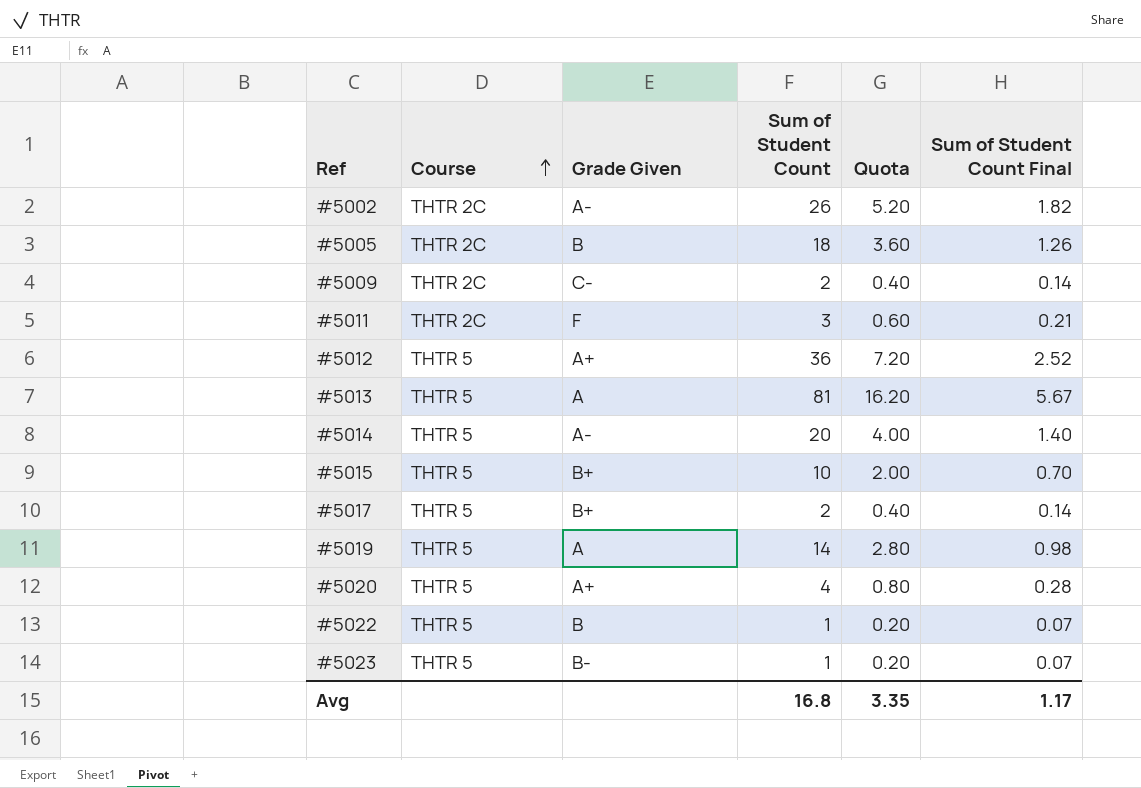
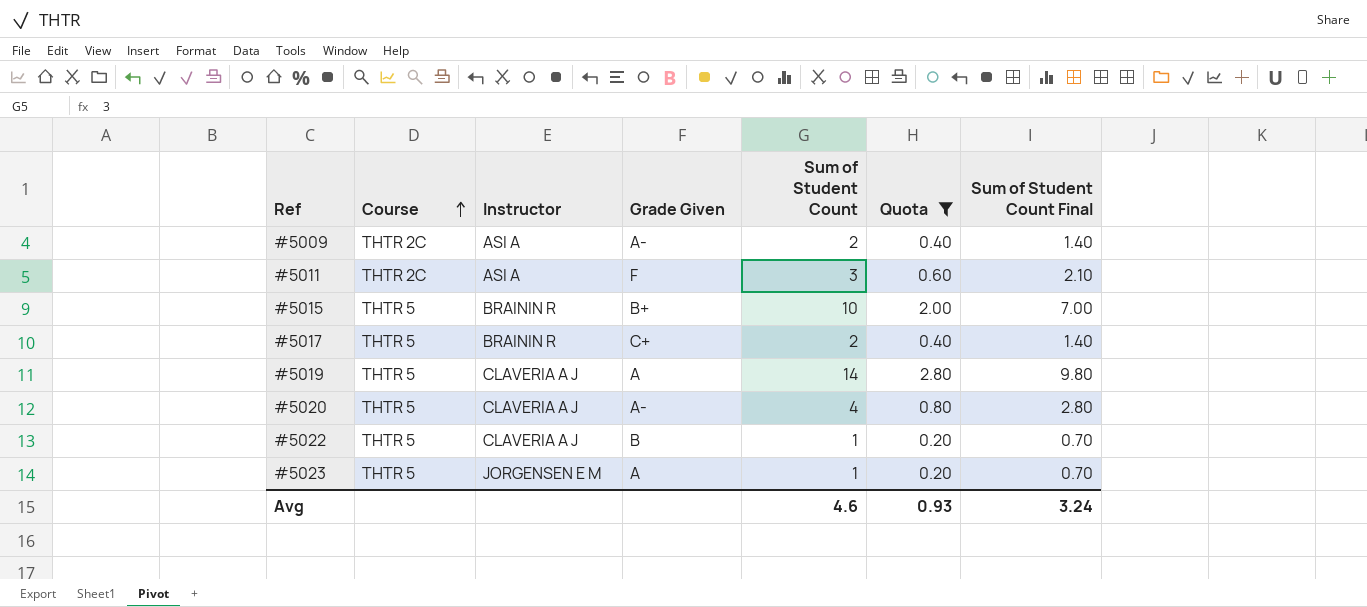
filter: none -> Quota <= 2.80
column Instructor | position: none -> 3
column Sum of Student Count Final | formula: [Sum of Student Count] * 0.07 -> [Sum of Student Count] * 0.7
#5009 | Grade Given: C- -> A-
#5017 | Grade Given: B+ -> C+
#5020 | Grade Given: A+ -> A-
#5023 | Grade Given: B- -> A
Avg | Sum of Student Count: 16.8 -> 4.6
Avg | Quota: 3.35 -> 0.93
Avg | Sum of Student Count Final: 1.17 -> 3.24

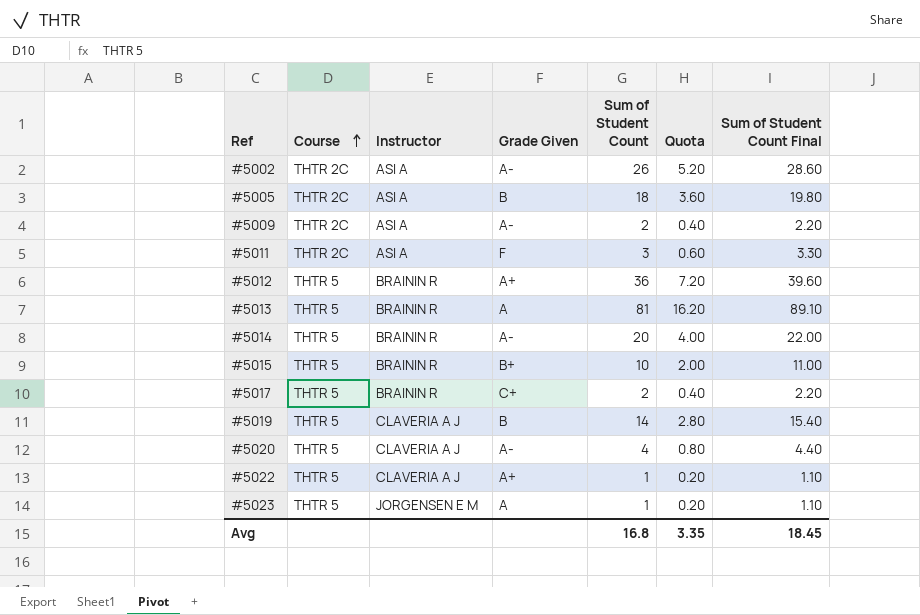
filter: Quota <= 2.80 -> none
column Sum of Student Count Final | formula: [Sum of Student Count] * 0.7 -> [Sum of Student Count] * 1.1
#5019 | Grade Given: A -> B
#5022 | Grade Given: B -> A+
Avg | Sum of Student Count: 4.6 -> 16.8
Avg | Quota: 0.93 -> 3.35
Avg | Sum of Student Count Final: 3.24 -> 18.45

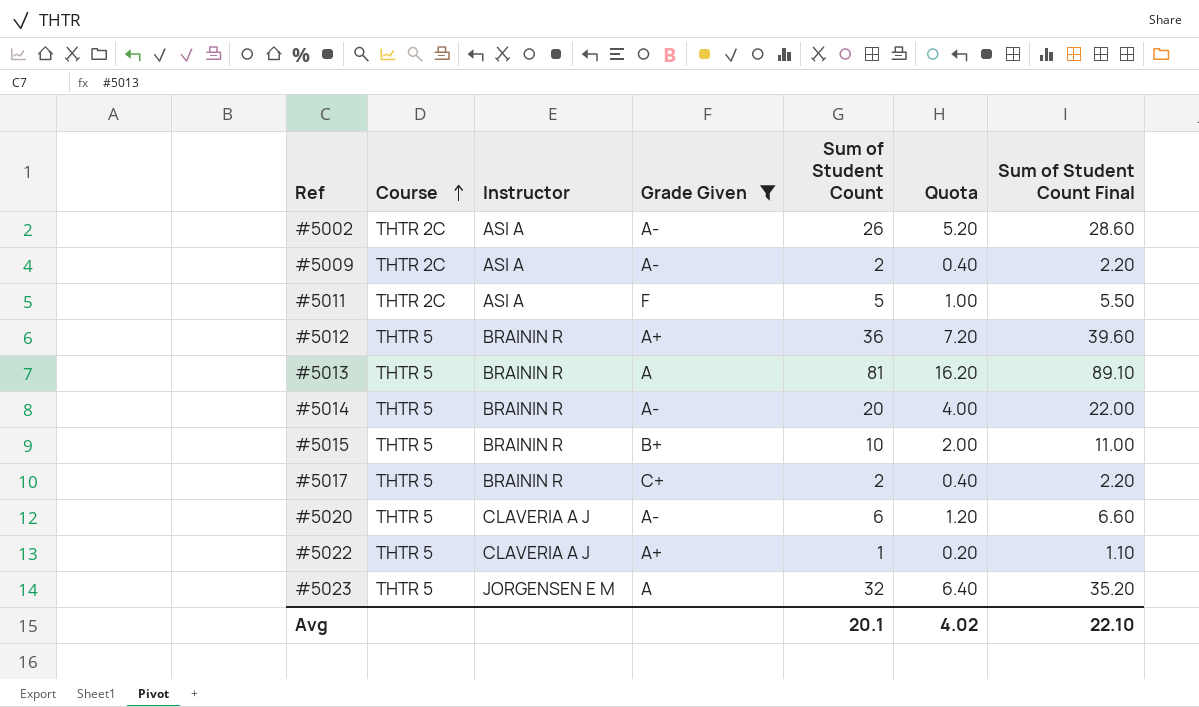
filter: none -> Grade Given != B
#5011 | Sum of Student Count: 3 -> 5
#5011 | Quota: 0.60 -> 1.00
#5011 | Sum of Student Count Final: 3.30 -> 5.50
#5020 | Sum of Student Count: 4 -> 6
#5020 | Quota: 0.80 -> 1.20
#5020 | Sum of Student Count Final: 4.40 -> 6.60
#5023 | Sum of Student Count: 1 -> 32
#5023 | Quota: 0.20 -> 6.40
#5023 | Sum of Student Count Final: 1.10 -> 35.20
Avg | Sum of Student Count: 16.8 -> 20.1
Avg | Quota: 3.35 -> 4.02
Avg | Sum of Student Count Final: 18.45 -> 22.10

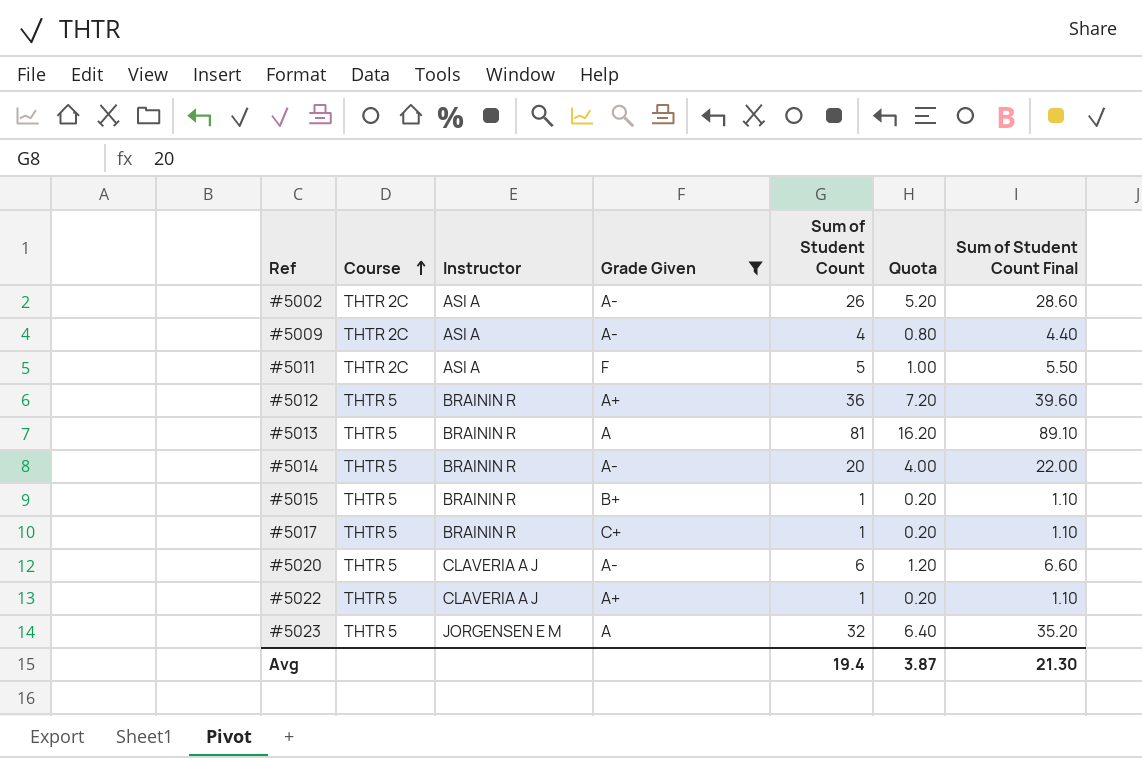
#5009 | Sum of Student Count: 2 -> 4
#5009 | Quota: 0.40 -> 0.80
#5009 | Sum of Student Count Final: 2.20 -> 4.40
#5015 | Sum of Student Count: 10 -> 1
#5015 | Quota: 2.00 -> 0.20
#5015 | Sum of Student Count Final: 11.00 -> 1.10
#5017 | Sum of Student Count: 2 -> 1
#5017 | Quota: 0.40 -> 0.20
#5017 | Sum of Student Count Final: 2.20 -> 1.10
Avg | Sum of Student Count: 20.1 -> 19.4
Avg | Quota: 4.02 -> 3.87
Avg | Sum of Student Count Final: 22.10 -> 21.30

